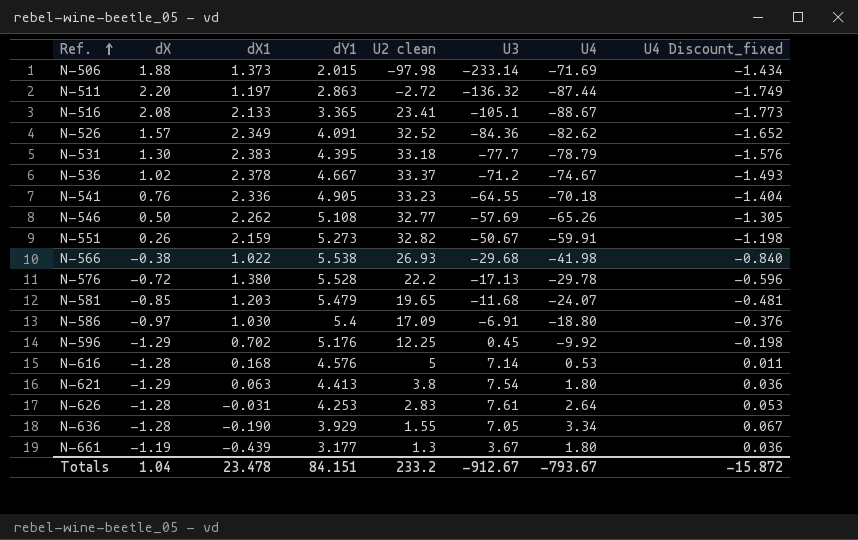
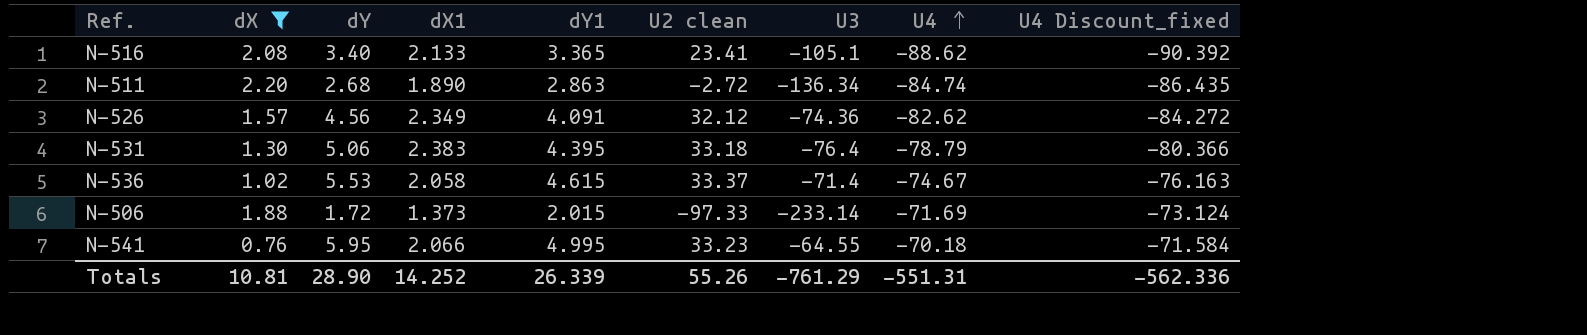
filter: none -> dX >= 0.76
row order: Ref. ascending -> U4 ascending
column dY | position: none -> 3
column U4 Discount_fixed | formula: [U4] * 0.02 -> [U4] * 1.02
N-516 | U4: -88.67 -> -88.62
N-511 | dX1: 1.197 -> 1.890
N-511 | U3: -136.32 -> -136.34
N-511 | U4: -87.44 -> -84.74
N-526 | U2 clean: 32.52 -> 32.12
N-526 | U3: -84.36 -> -74.36
N-531 | U3: -77.7 -> -76.4
N-536 | dX1: 2.378 -> 2.058
N-536 | dY1: 4.667 -> 4.615
N-536 | U3: -71.2 -> -71.4
N-506 | U2 clean: -97.98 -> -97.33
N-541 | dX1: 2.336 -> 2.066
N-541 | dY1: 4.905 -> 4.995
Totals | dX: 1.04 -> 10.81
Totals | dX1: 23.478 -> 14.252
Totals | dY1: 84.151 -> 26.339
Totals | U2 clean: 233.2 -> 55.26
Totals | U3: -912.67 -> -761.29
Totals | U4: -793.67 -> -551.31
Totals | U4 Discount_fixed: -15.872 -> -562.336

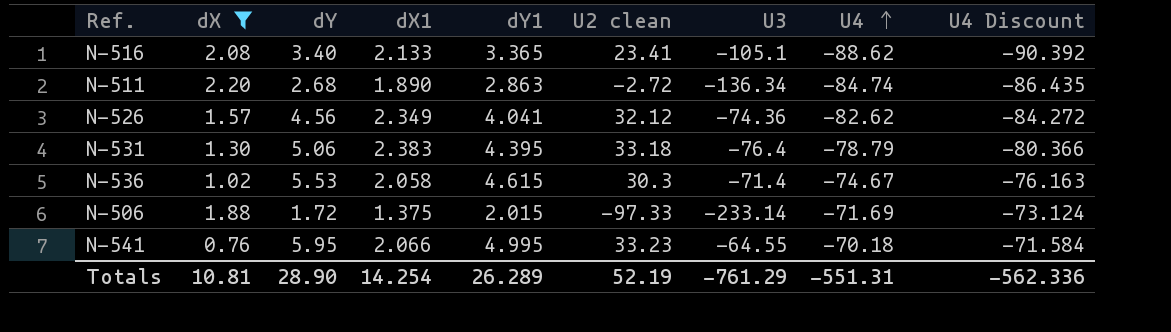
column name: U4 Discount_fixed -> U4 Discount
N-526 | dY1: 4.091 -> 4.041
N-536 | U2 clean: 33.37 -> 30.3
N-506 | dX1: 1.373 -> 1.375
Totals | dX1: 14.252 -> 14.254
Totals | dY1: 26.339 -> 26.289
Totals | U2 clean: 55.26 -> 52.19

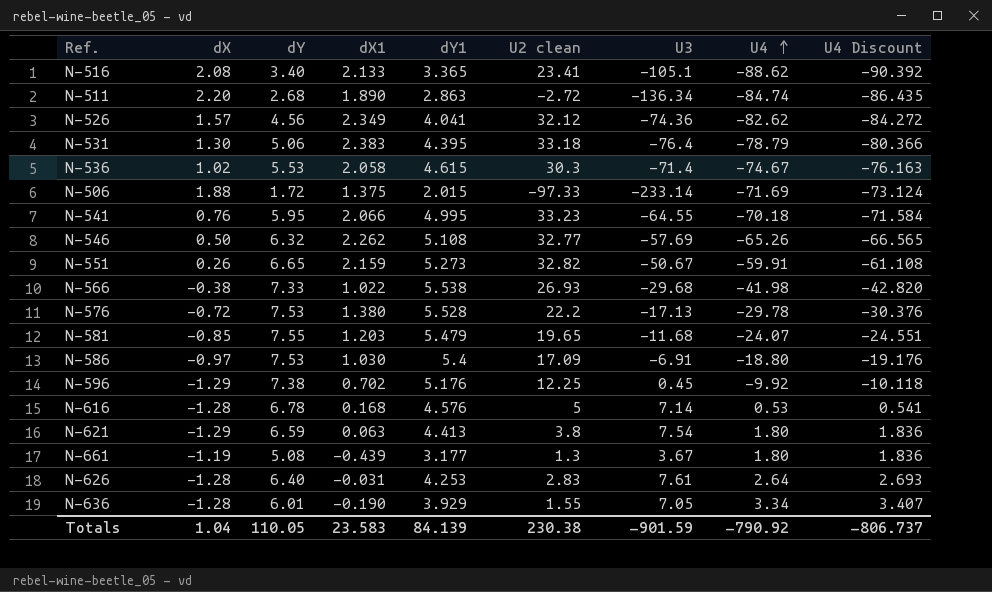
filter: dX >= 0.76 -> none
Totals | dX: 10.81 -> 1.04
Totals | dY: 28.90 -> 110.05
Totals | dX1: 14.254 -> 23.583
Totals | dY1: 26.289 -> 84.139
Totals | U2 clean: 52.19 -> 230.38
Totals | U3: -761.29 -> -901.59
Totals | U4: -551.31 -> -790.92
Totals | U4 Discount: -562.336 -> -806.737

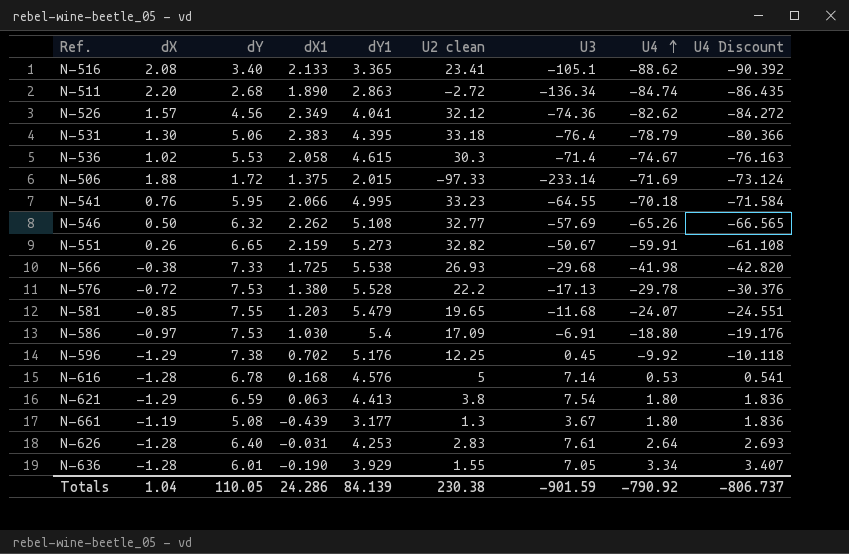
N-566 | dX1: 1.022 -> 1.725
Totals | dX1: 23.583 -> 24.286

